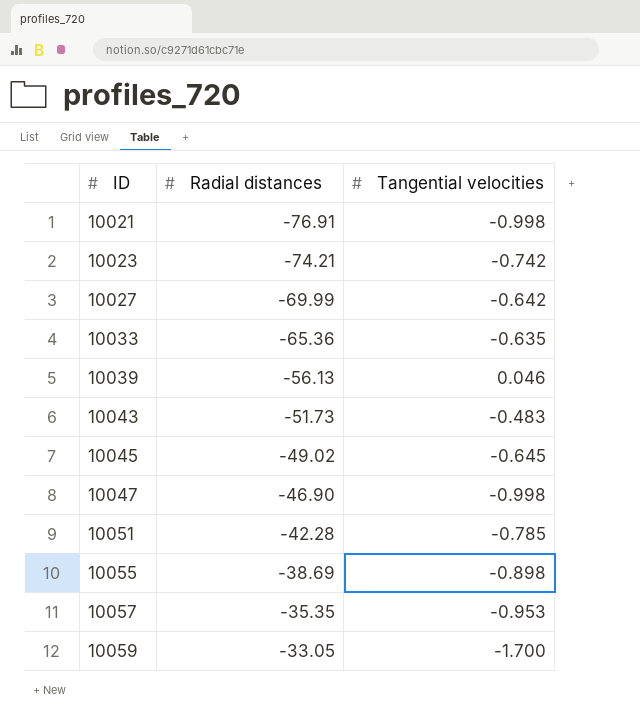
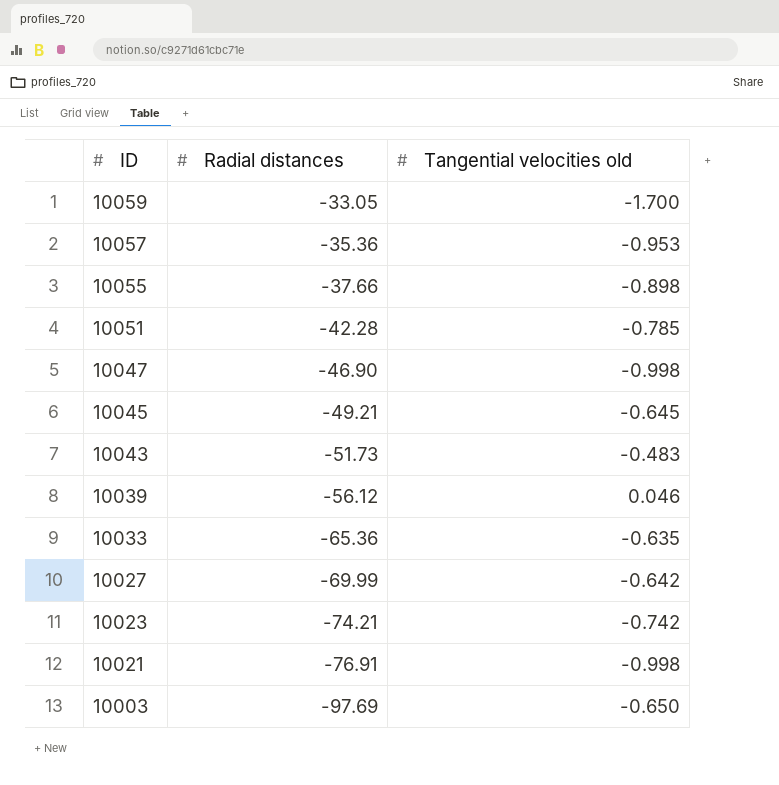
row order: ID ascending -> ID descending
column name: Tangential velocities -> Tangential velocities old
10057 | Radial distances: -35.35 -> -35.36
10055 | Radial distances: -38.69 -> -37.66
10045 | Radial distances: -49.02 -> -49.21
10039 | Radial distances: -56.13 -> -56.12
row 10003: none -> -97.69 | -0.650

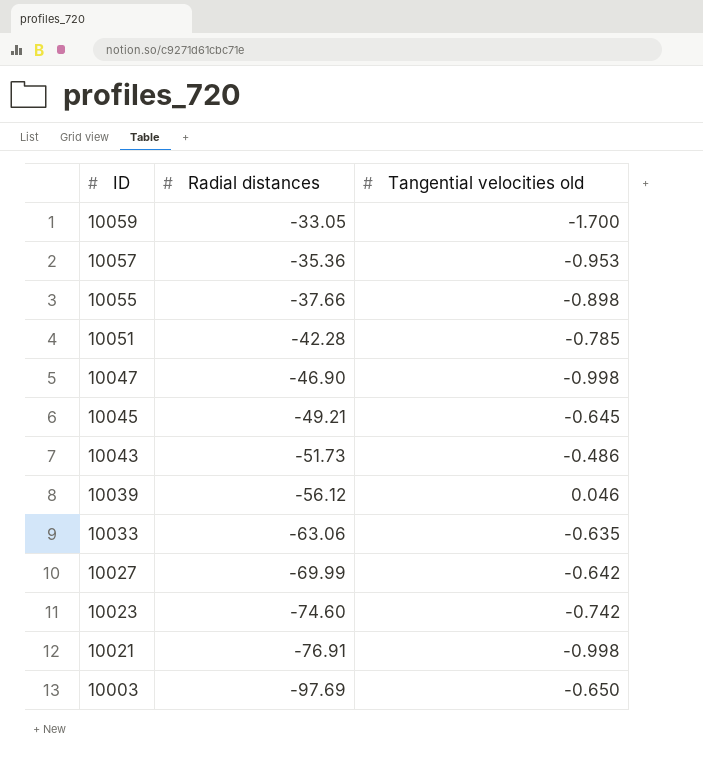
10043 | Tangential velocities old: -0.483 -> -0.486
10033 | Radial distances: -65.36 -> -63.06
10023 | Radial distances: -74.21 -> -74.60

